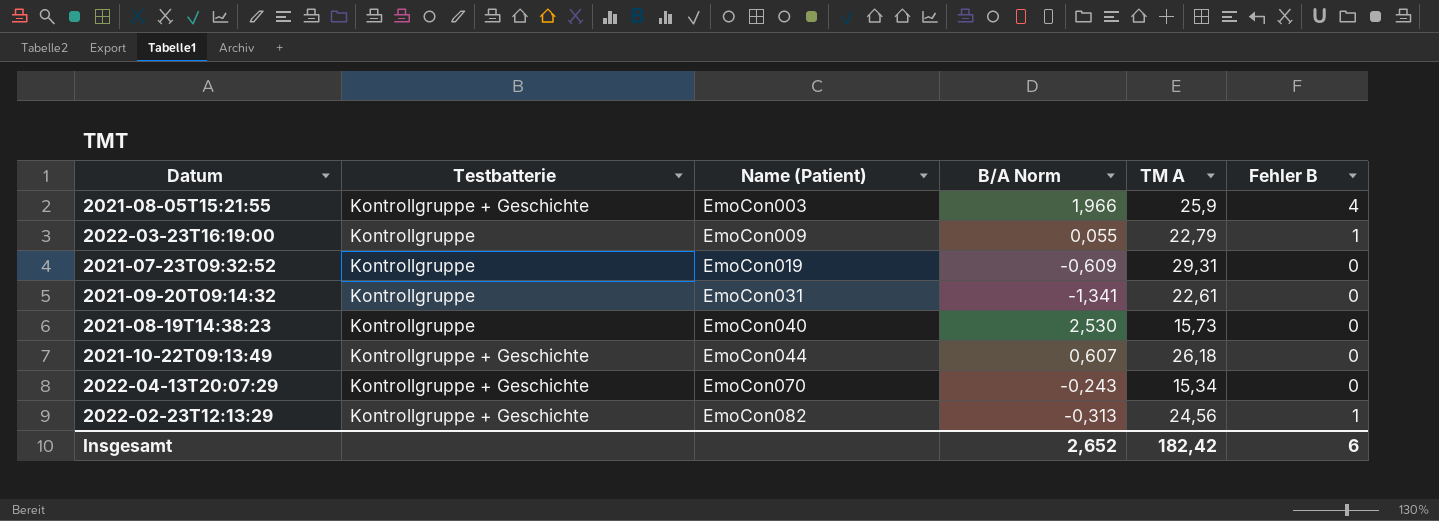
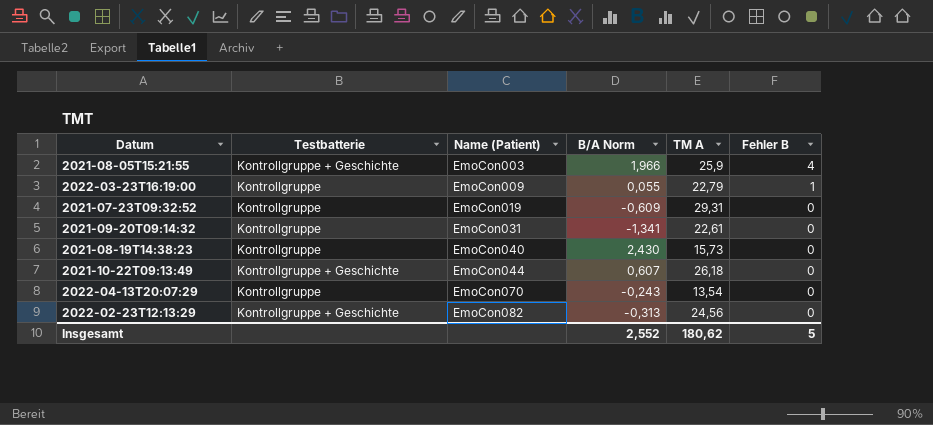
2021-08-19T14:38:23 | B/A Norm: 2,530 -> 2,430
2022-04-13T20:07:29 | Testbatterie: Kontrollgruppe + Geschichte -> Kontrollgruppe
2022-04-13T20:07:29 | TM A: 15,34 -> 13,54
2022-02-23T12:13:29 | Fehler B: 1 -> 0
Insgesamt | B/A Norm: 2,652 -> 2,552
Insgesamt | TM A: 182,42 -> 180,62
Insgesamt | Fehler B: 6 -> 5

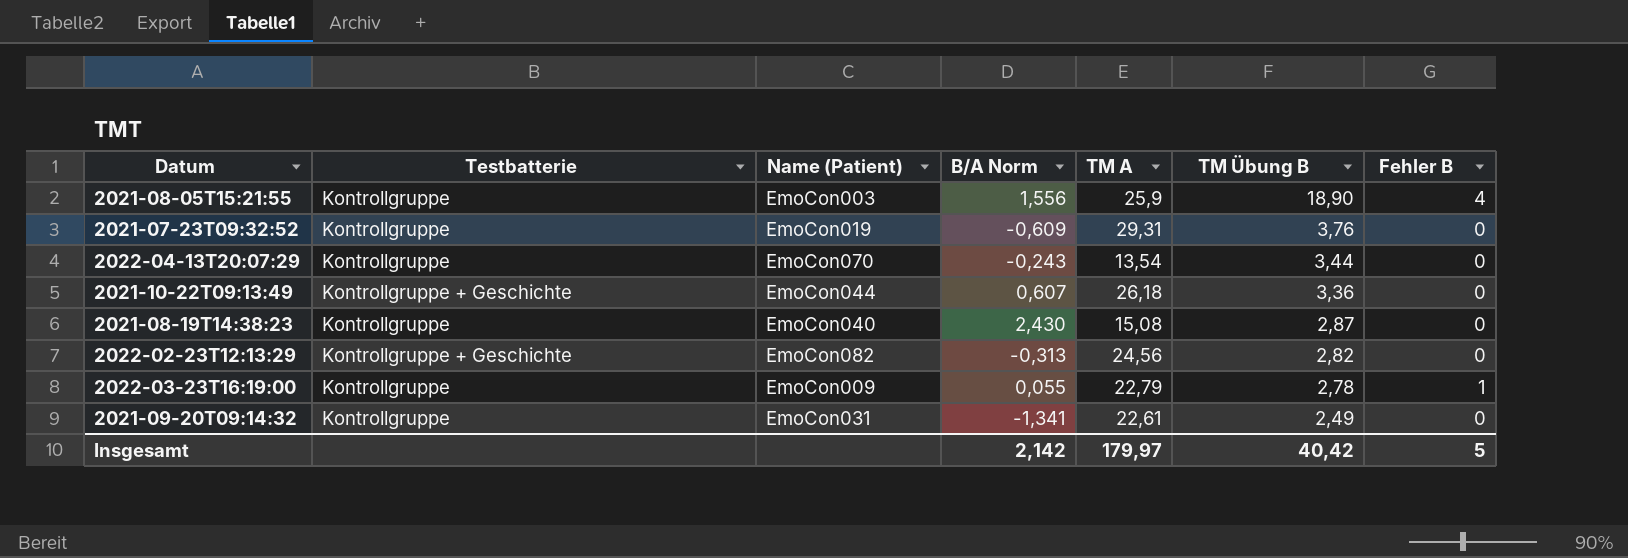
row order: Name (Patient) ascending -> TM Übung B descending
column TM Übung B | position: none -> 6
2021-08-05T15:21:55 | Testbatterie: Kontrollgruppe + Geschichte -> Kontrollgruppe
2021-08-05T15:21:55 | B/A Norm: 1,966 -> 1,556
2021-08-19T14:38:23 | TM A: 15,73 -> 15,08
Insgesamt | B/A Norm: 2,552 -> 2,142
Insgesamt | TM A: 180,62 -> 179,97

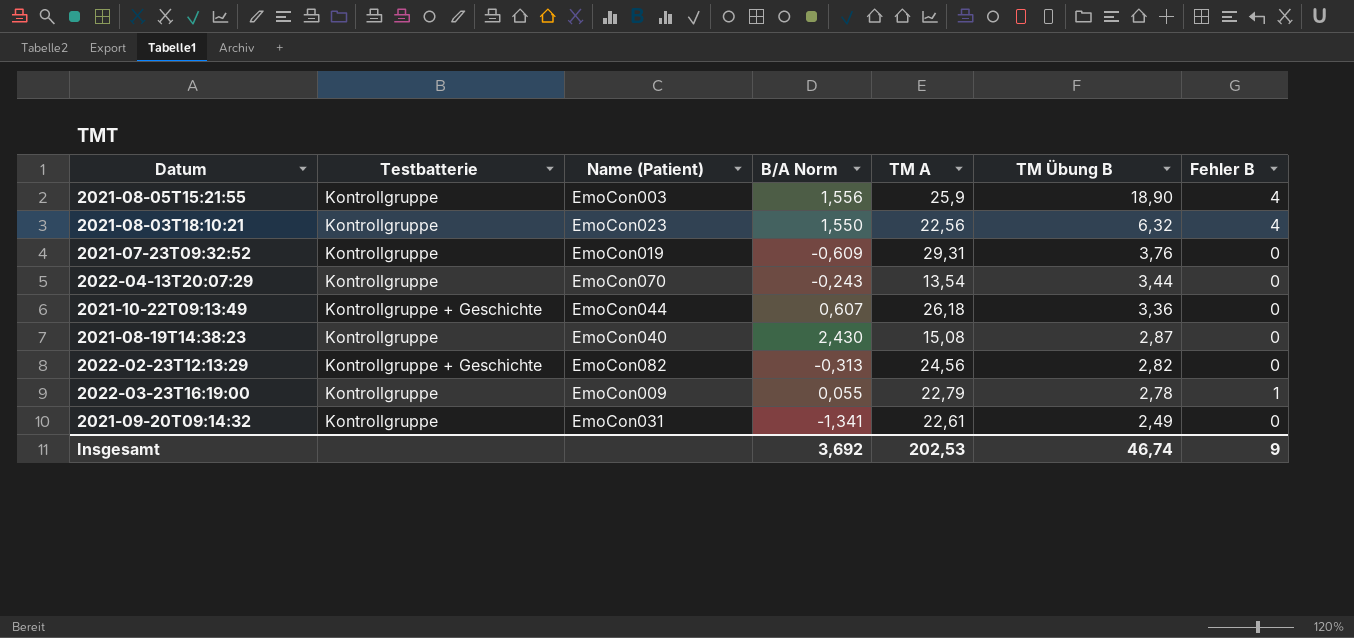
row 2021-08-03T18:10:21: none -> Kontrollgruppe | EmoCon023 | 1,550 | 22,56 | 6,32 | 4
Insgesamt | B/A Norm: 2,142 -> 3,692
Insgesamt | TM A: 179,97 -> 202,53
Insgesamt | TM Übung B: 40,42 -> 46,74
Insgesamt | Fehler B: 5 -> 9

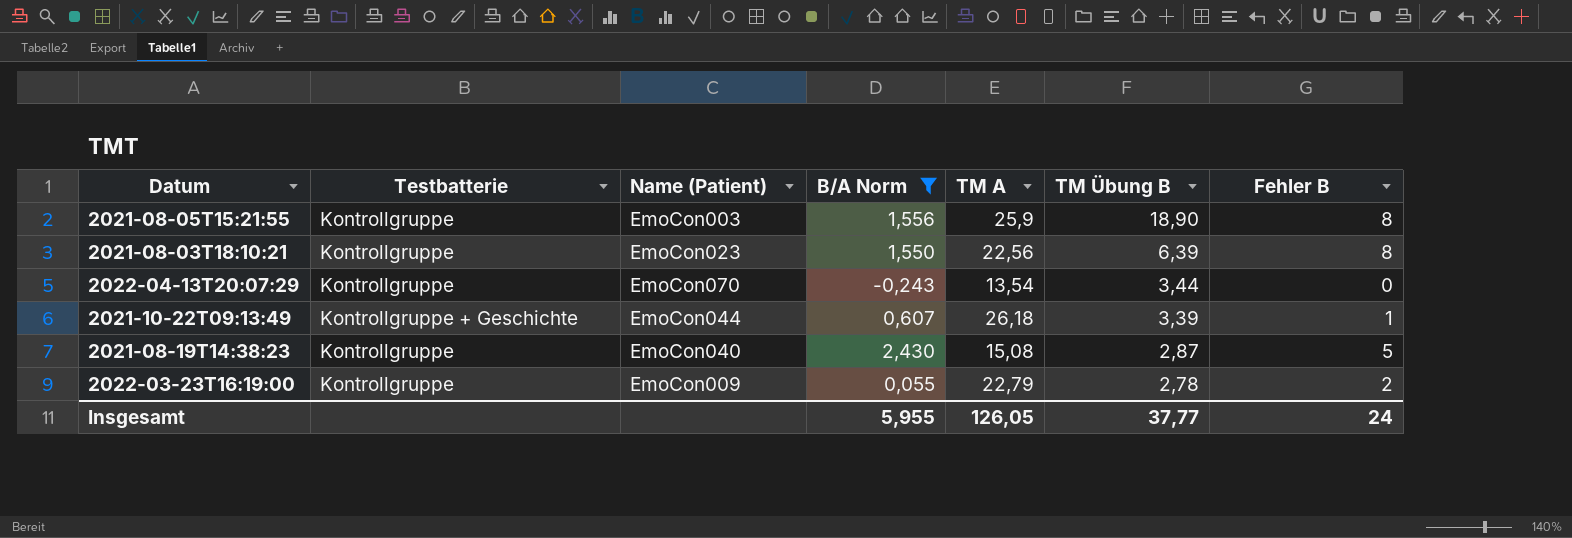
filter: none -> B/A Norm >= -0,243
2021-08-05T15:21:55 | Fehler B: 4 -> 8
2021-08-03T18:10:21 | TM Übung B: 6,32 -> 6,39
2021-08-03T18:10:21 | Fehler B: 4 -> 8
2021-10-22T09:13:49 | TM Übung B: 3,36 -> 3,39
2021-10-22T09:13:49 | Fehler B: 0 -> 1
2021-08-19T14:38:23 | Fehler B: 0 -> 5
2022-03-23T16:19:00 | Fehler B: 1 -> 2
Insgesamt | B/A Norm: 3,692 -> 5,955
Insgesamt | TM A: 202,53 -> 126,05
Insgesamt | TM Übung B: 46,74 -> 37,77
Insgesamt | Fehler B: 9 -> 24

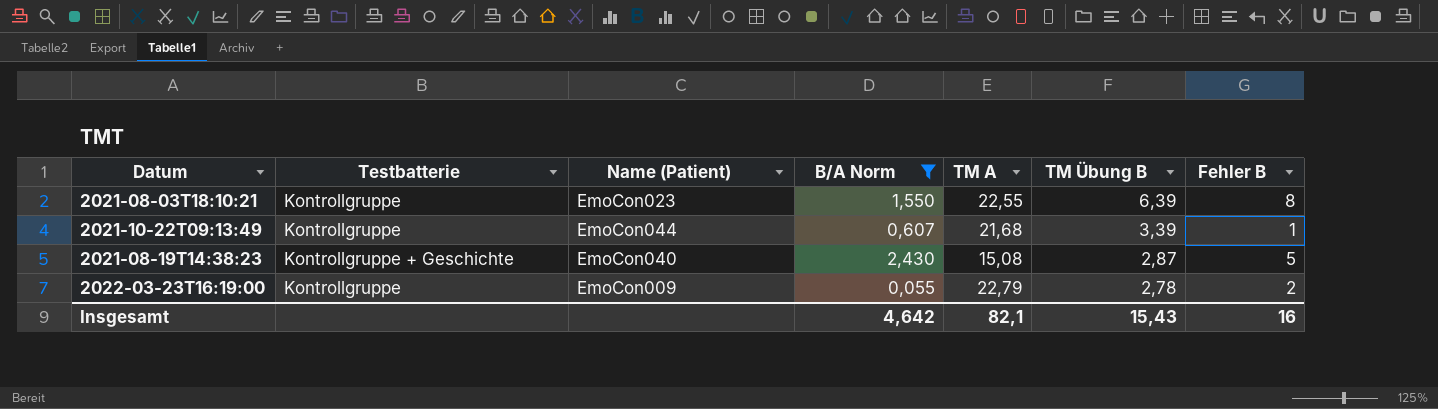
row 2021-08-05T15:21:55: Kontrollgruppe | EmoCon003 | 1,556 | 25,9 | 18,90 | 8 -> none
row 2022-04-13T20:07:29: Kontrollgruppe | EmoCon070 | -0,243 | 13,54 | 3,44 | 0 -> none
2021-08-03T18:10:21 | TM A: 22,56 -> 22,55
2021-10-22T09:13:49 | Testbatterie: Kontrollgruppe + Geschichte -> Kontrollgruppe
2021-10-22T09:13:49 | TM A: 26,18 -> 21,68
2021-08-19T14:38:23 | Testbatterie: Kontrollgruppe -> Kontrollgruppe + Geschichte
Insgesamt | B/A Norm: 5,955 -> 4,642
Insgesamt | TM A: 126,05 -> 82,1
Insgesamt | TM Übung B: 37,77 -> 15,43
Insgesamt | Fehler B: 24 -> 16

